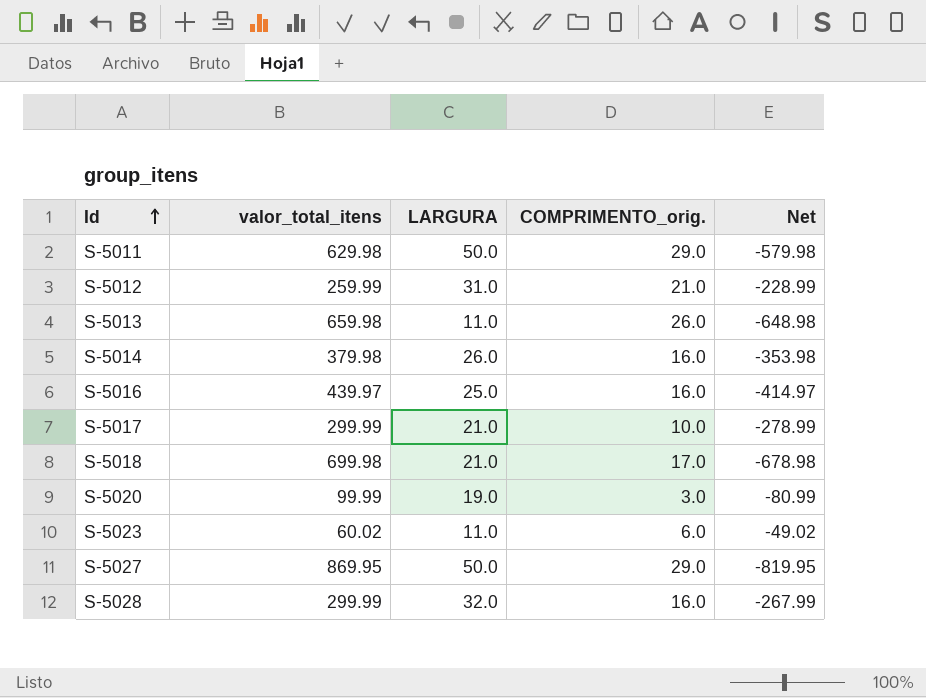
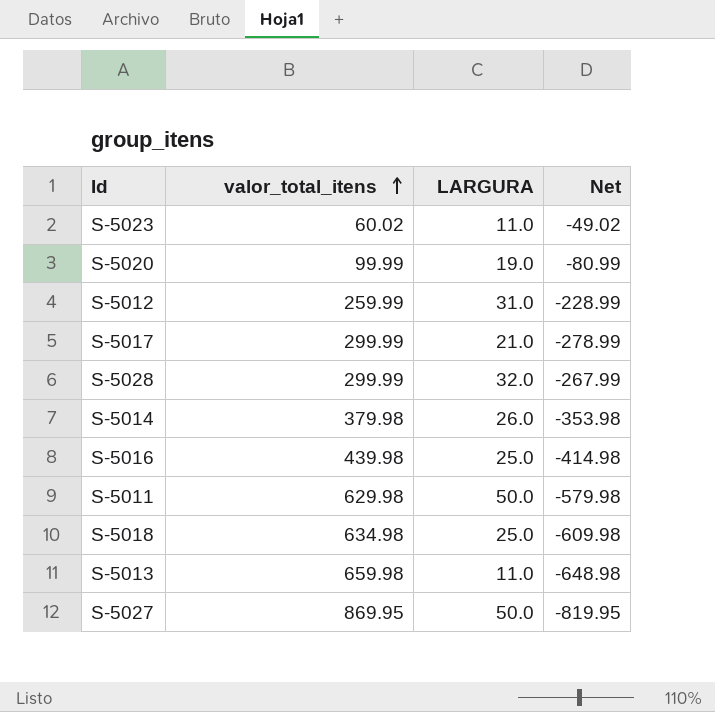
row order: Id ascending -> valor_total_itens ascending
column COMPRIMENTO_orig. | position: 4 -> none
S-5016 | valor_total_itens: 439.97 -> 439.98
S-5016 | Net: -414.97 -> -414.98
S-5018 | valor_total_itens: 699.98 -> 634.98
S-5018 | LARGURA: 21.0 -> 25.0
S-5018 | Net: -678.98 -> -609.98

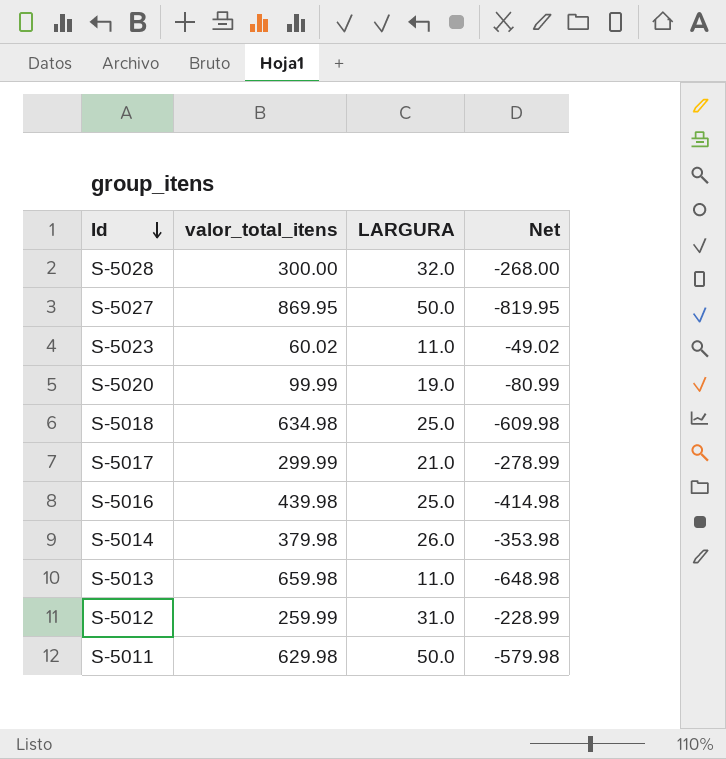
row order: valor_total_itens ascending -> Id descending
S-5028 | valor_total_itens: 299.99 -> 300.00
S-5028 | Net: -267.99 -> -268.00

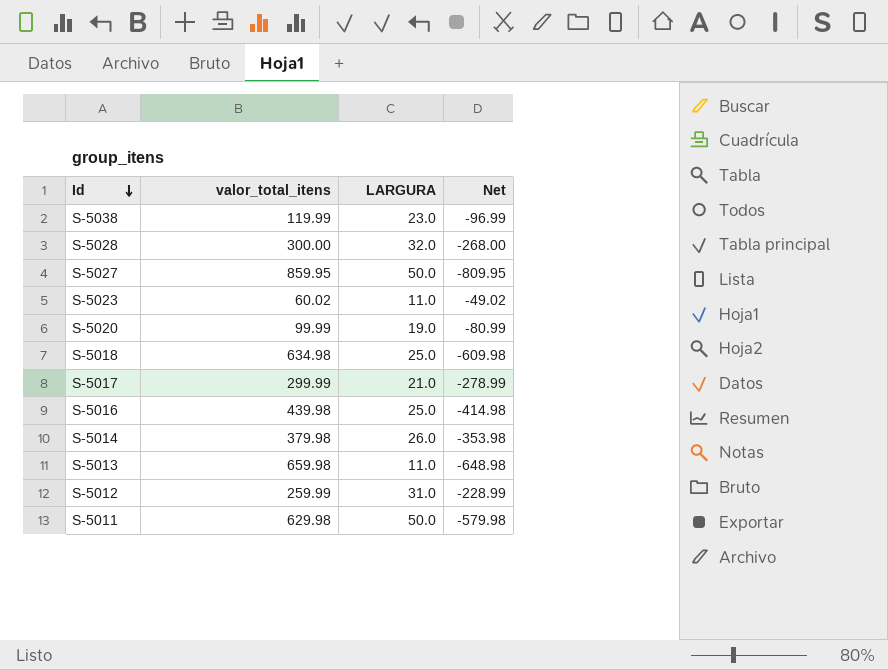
row S-5038: none -> 119.99 | 23.0 | -96.99
S-5027 | valor_total_itens: 869.95 -> 859.95
S-5027 | Net: -819.95 -> -809.95

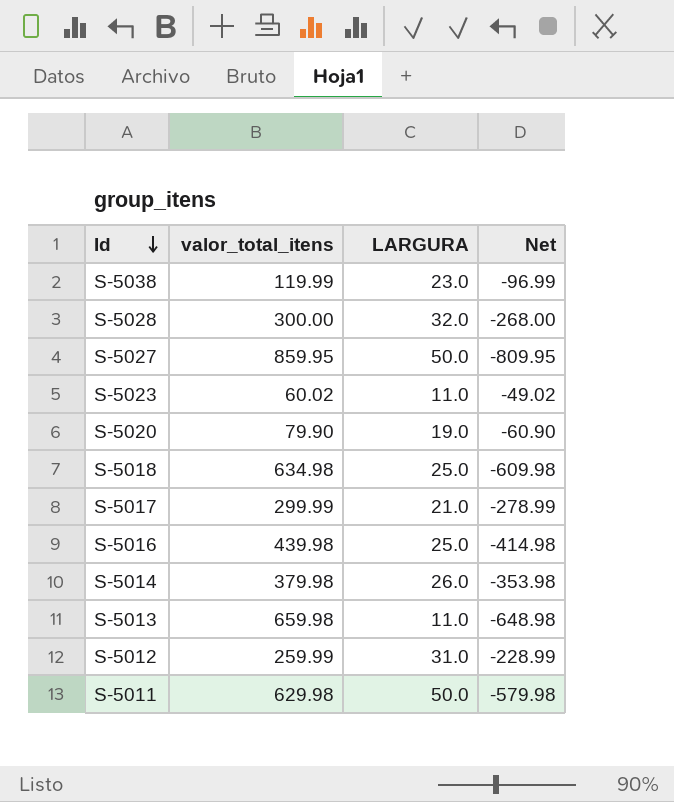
S-5020 | valor_total_itens: 99.99 -> 79.90
S-5020 | Net: -80.99 -> -60.90

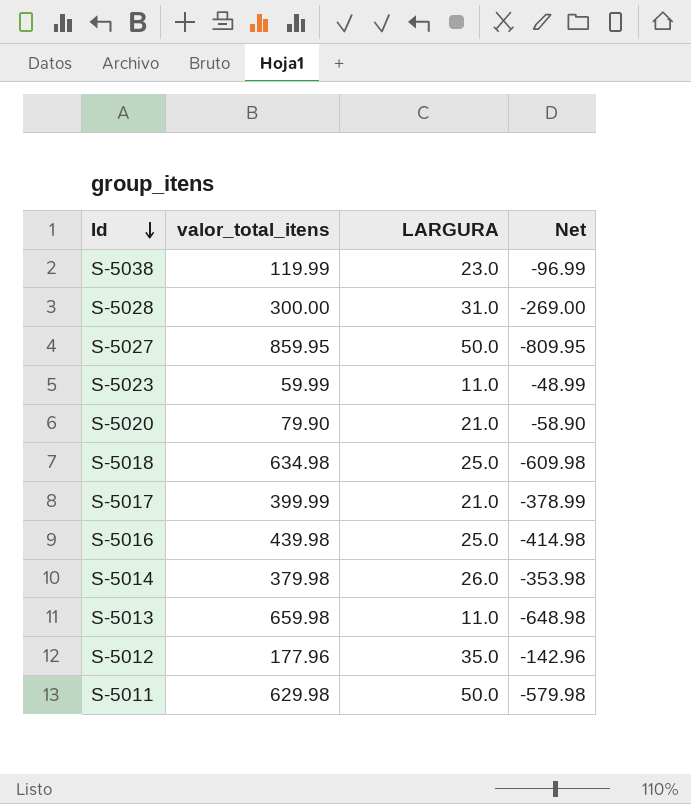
S-5028 | LARGURA: 32.0 -> 31.0
S-5028 | Net: -268.00 -> -269.00
S-5023 | valor_total_itens: 60.02 -> 59.99
S-5023 | Net: -49.02 -> -48.99
S-5020 | LARGURA: 19.0 -> 21.0
S-5020 | Net: -60.90 -> -58.90
S-5017 | valor_total_itens: 299.99 -> 399.99
S-5017 | Net: -278.99 -> -378.99
S-5012 | valor_total_itens: 259.99 -> 177.96
S-5012 | LARGURA: 31.0 -> 35.0
S-5012 | Net: -228.99 -> -142.96

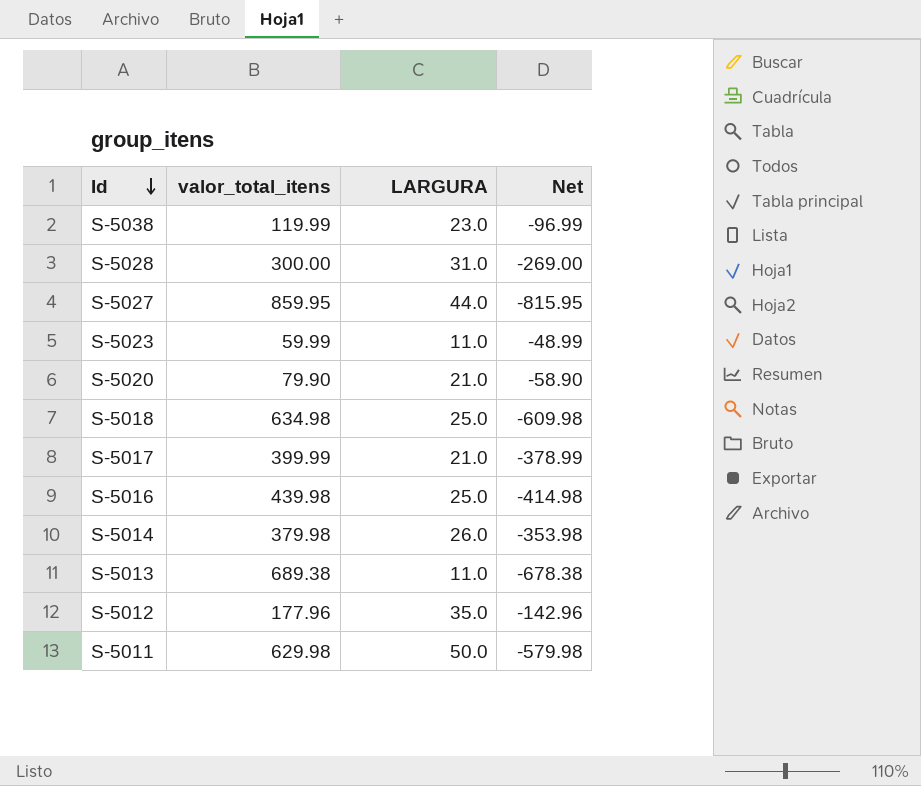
S-5027 | LARGURA: 50.0 -> 44.0
S-5027 | Net: -809.95 -> -815.95
S-5013 | valor_total_itens: 659.98 -> 689.38
S-5013 | Net: -648.98 -> -678.38

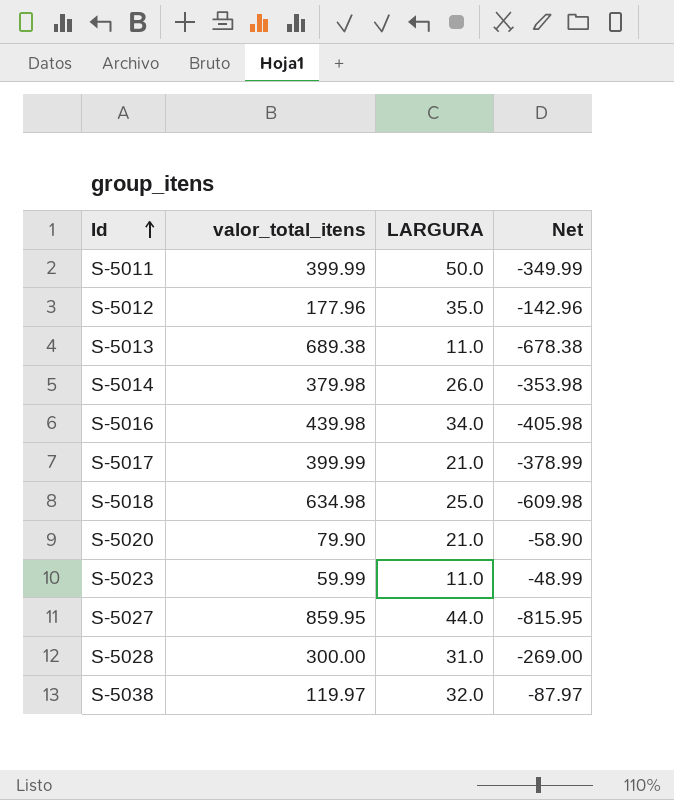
row order: Id descending -> Id ascending
S-5011 | valor_total_itens: 629.98 -> 399.99
S-5011 | Net: -579.98 -> -349.99
S-5016 | LARGURA: 25.0 -> 34.0
S-5016 | Net: -414.98 -> -405.98
S-5038 | valor_total_itens: 119.99 -> 119.97
S-5038 | LARGURA: 23.0 -> 32.0
S-5038 | Net: -96.99 -> -87.97

